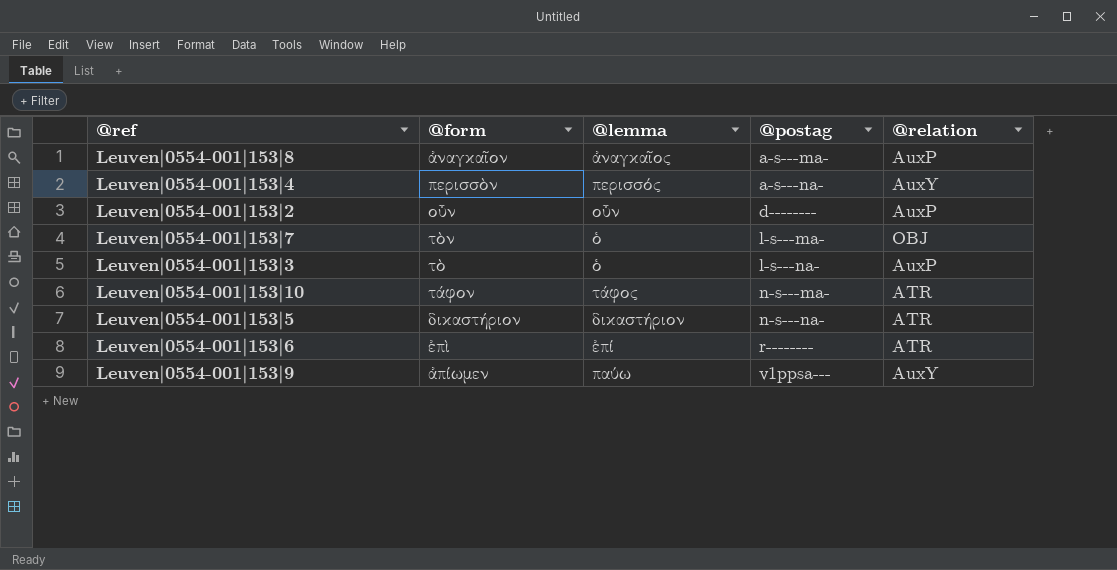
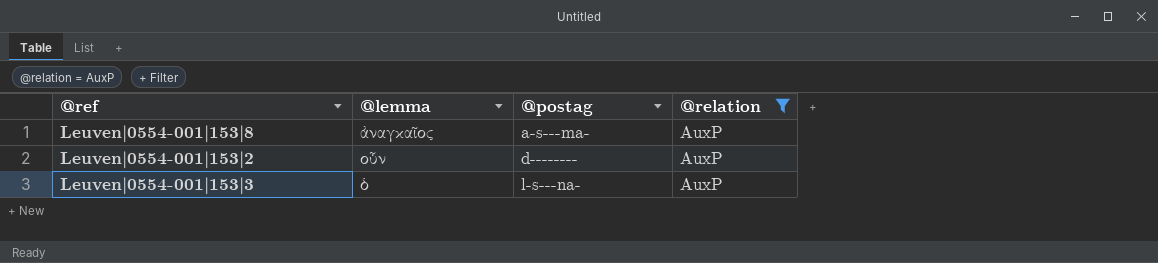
filter: none -> @relation = AuxP
column @form | position: 2 -> none

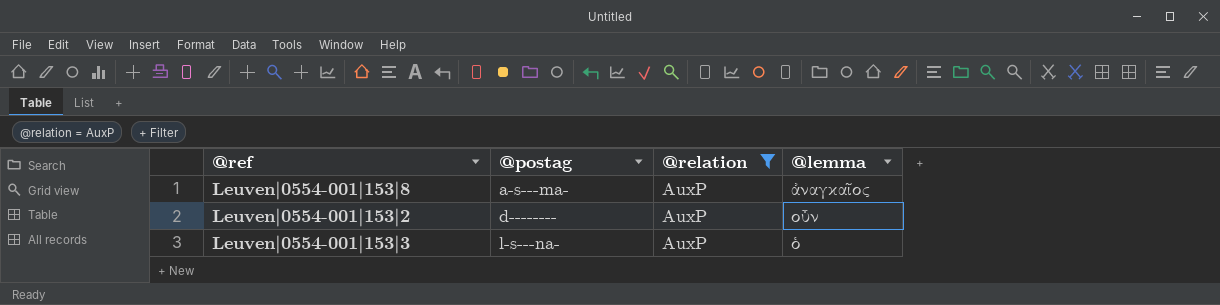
column @lemma | position: 2 -> 4

